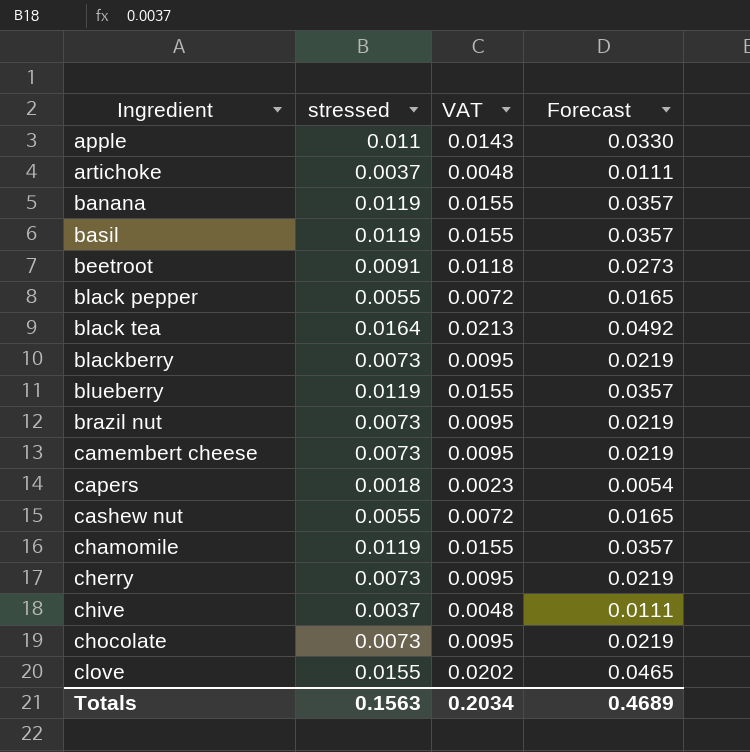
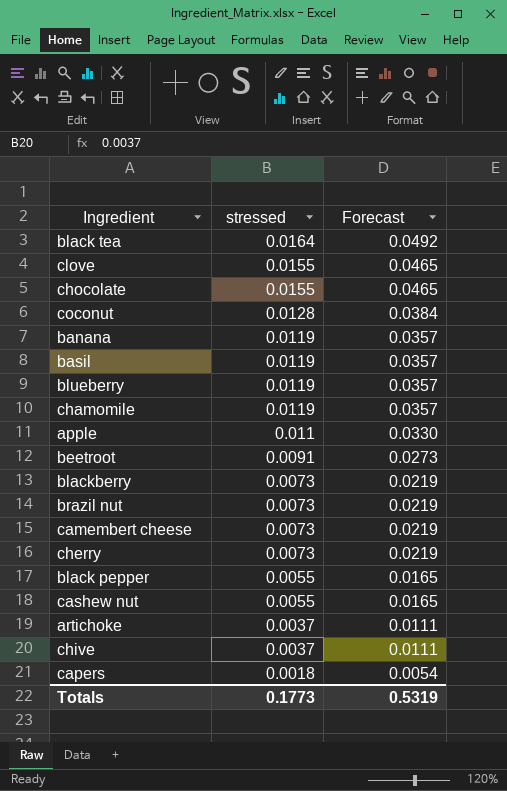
row order: Ingredient ascending -> stressed descending
column VAT | formula: [stressed] * 1.3 -> none
chocolate | stressed: 0.0073 -> 0.0155
chocolate | Forecast: 0.0219 -> 0.0465
row coconut: none -> 0.0128 | 0.0384
Totals | stressed: 0.1563 -> 0.1773
Totals | Forecast: 0.4689 -> 0.5319

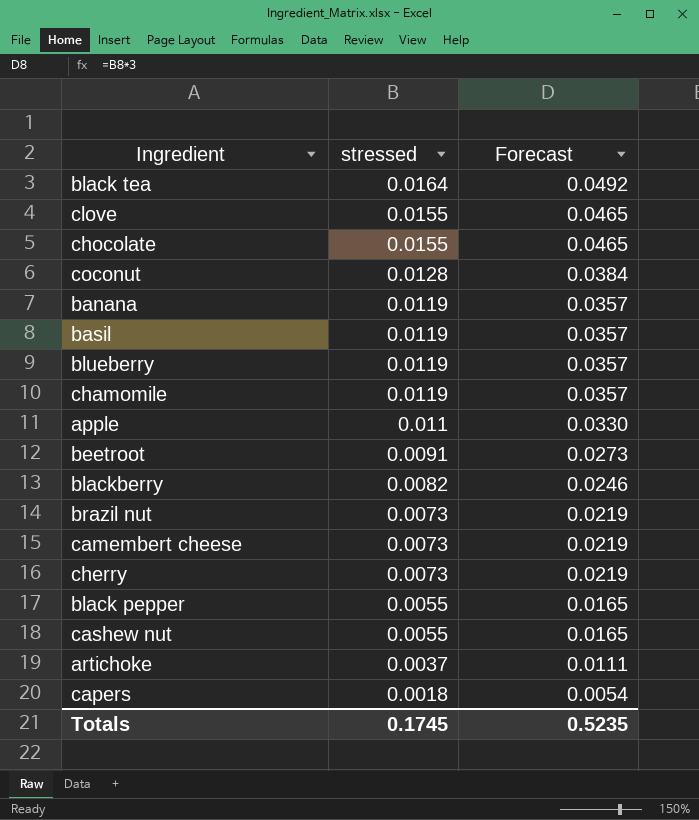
row chive: 0.0037 | 0.0111 -> none
blackberry | stressed: 0.0073 -> 0.0082
blackberry | Forecast: 0.0219 -> 0.0246
Totals | stressed: 0.1773 -> 0.1745
Totals | Forecast: 0.5319 -> 0.5235

